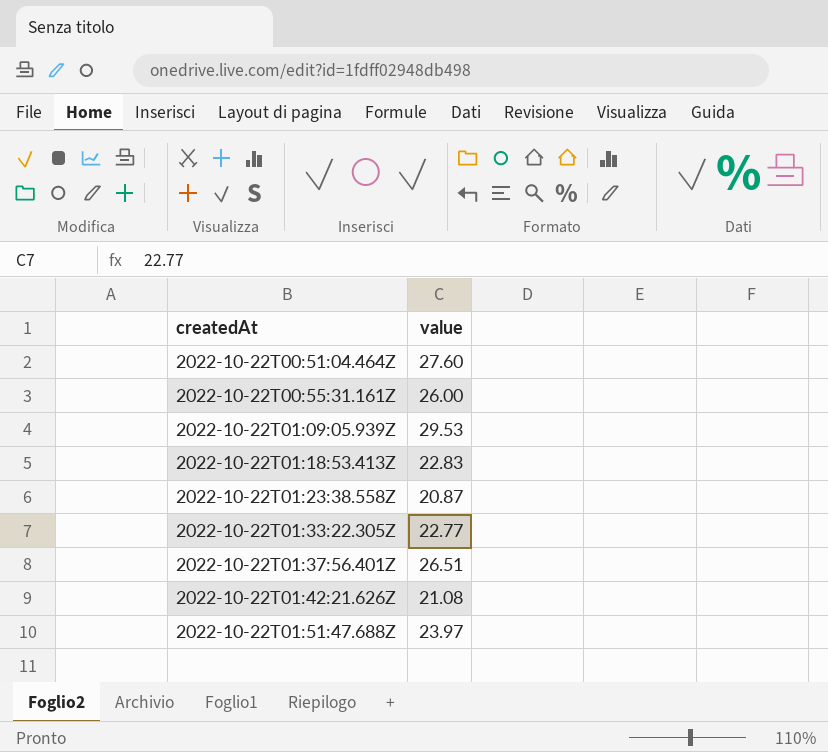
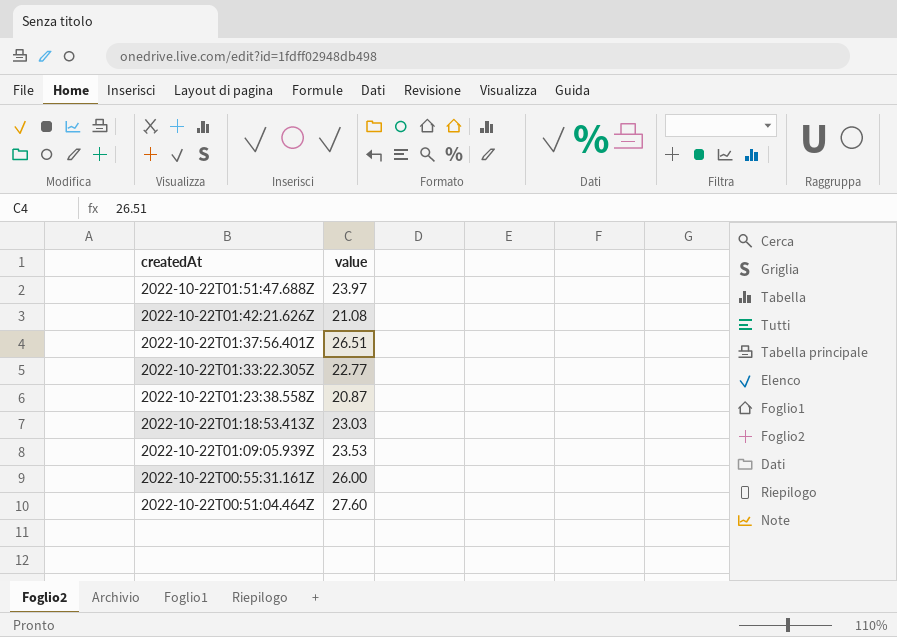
row order: createdAt ascending -> createdAt descending
2022-10-22T01:18:53.413Z | value: 22.83 -> 23.03
2022-10-22T01:09:05.939Z | value: 29.53 -> 23.53

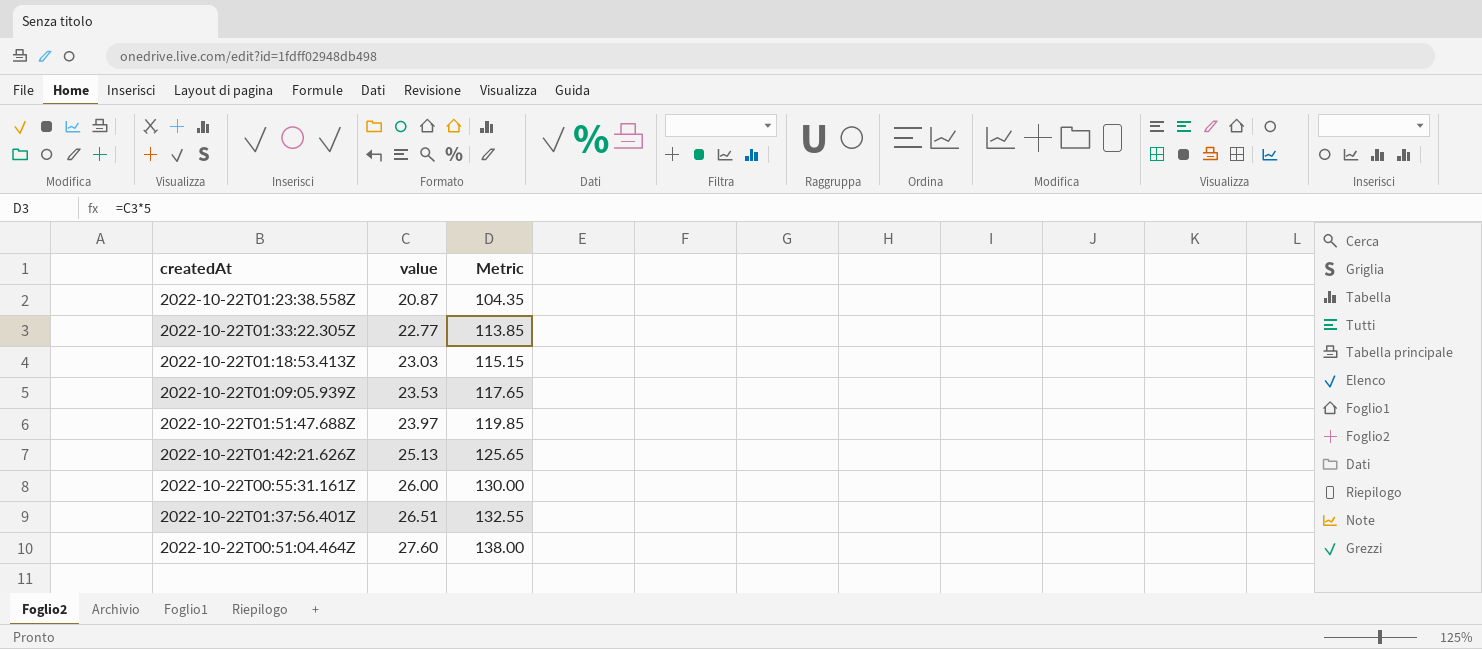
row order: createdAt descending -> value ascending
column Metric | formula: none -> [value] * 5
2022-10-22T01:42:21.626Z | value: 21.08 -> 25.13

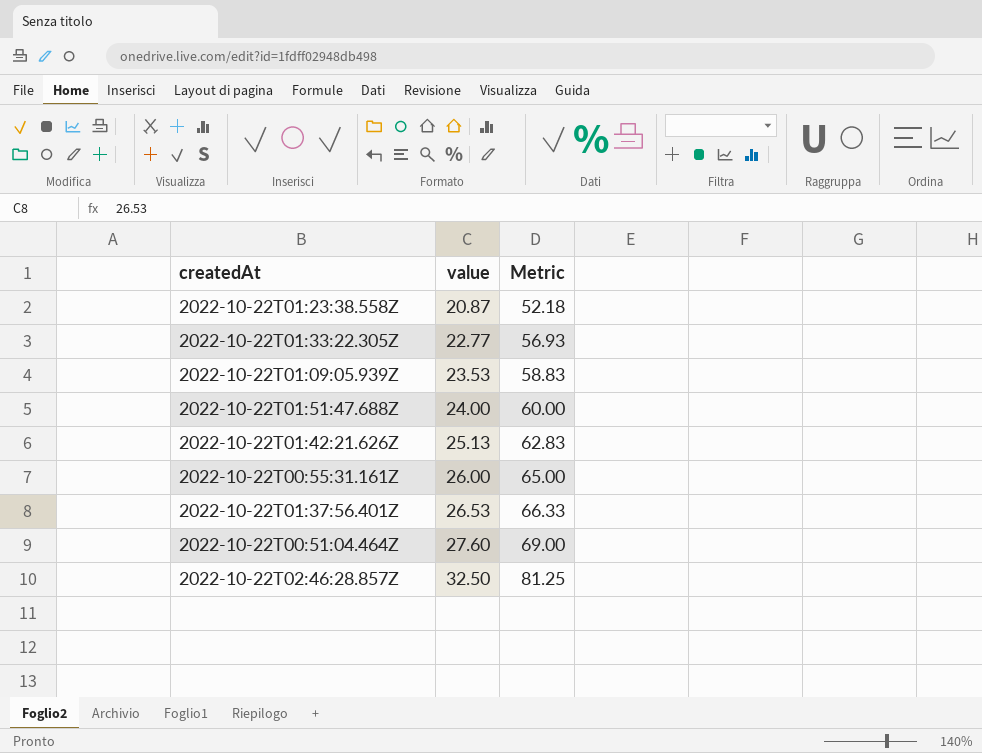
column Metric | formula: [value] * 5 -> [value] * 2.5
row 2022-10-22T01:18:53.413Z: 23.03 | 115.15 -> none
2022-10-22T01:51:47.688Z | value: 23.97 -> 24.00
2022-10-22T01:37:56.401Z | value: 26.51 -> 26.53
row 2022-10-22T02:46:28.857Z: none -> 32.50 | 81.25

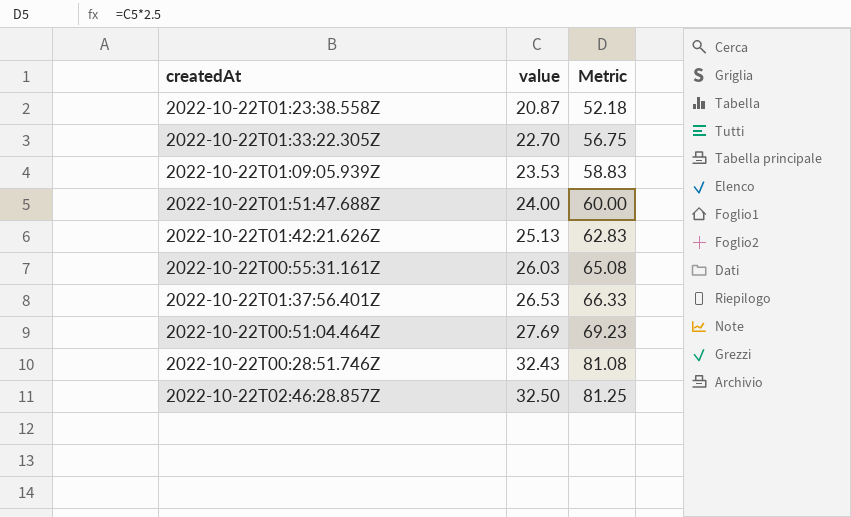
2022-10-22T01:33:22.305Z | value: 22.77 -> 22.70
2022-10-22T01:33:22.305Z | Metric: 56.93 -> 56.75
2022-10-22T00:55:31.161Z | value: 26.00 -> 26.03
2022-10-22T00:55:31.161Z | Metric: 65.00 -> 65.08
2022-10-22T00:51:04.464Z | value: 27.60 -> 27.69
2022-10-22T00:51:04.464Z | Metric: 69.00 -> 69.23
row 2022-10-22T00:28:51.746Z: none -> 32.43 | 81.08

